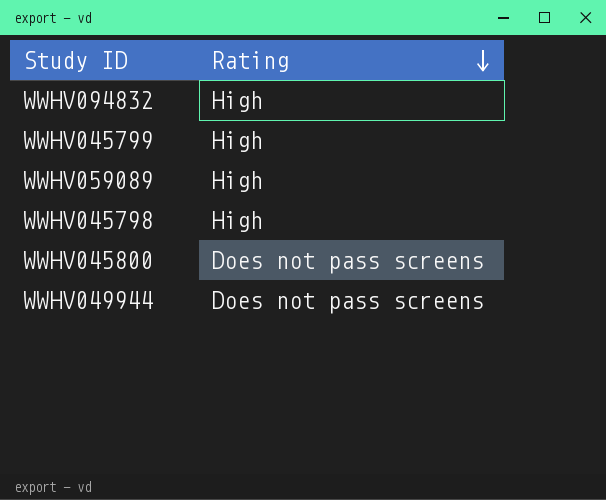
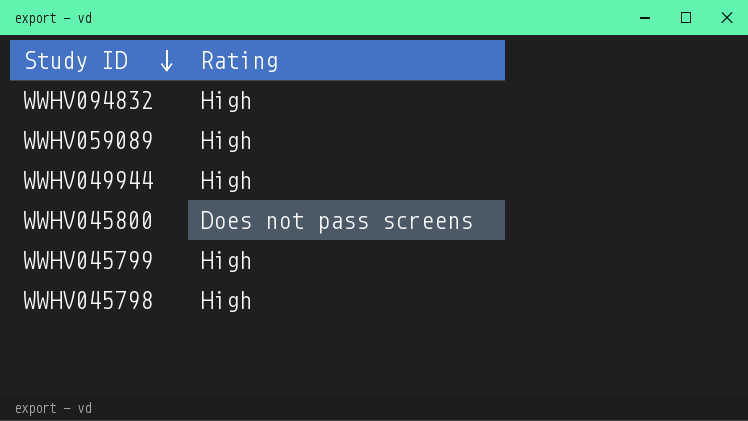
row order: Rating descending -> Study ID descending
WWHV049944 | Rating: Does not pass screens -> High

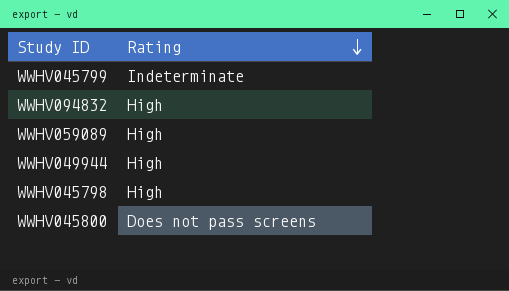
row order: Study ID descending -> Rating descending
WWHV045799 | Rating: High -> Indeterminate

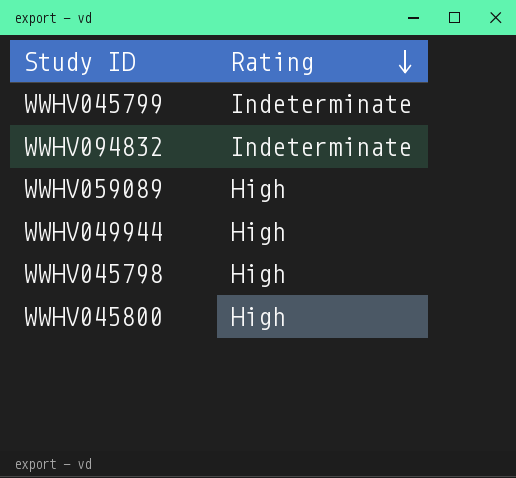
WWHV094832 | Rating: High -> Indeterminate
WWHV045800 | Rating: Does not pass screens -> High

